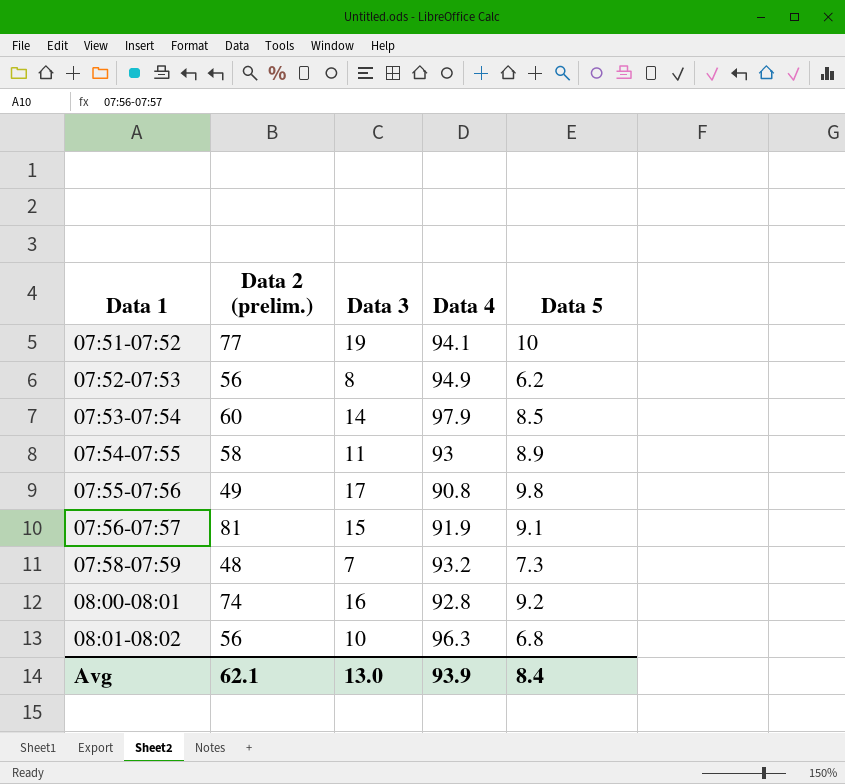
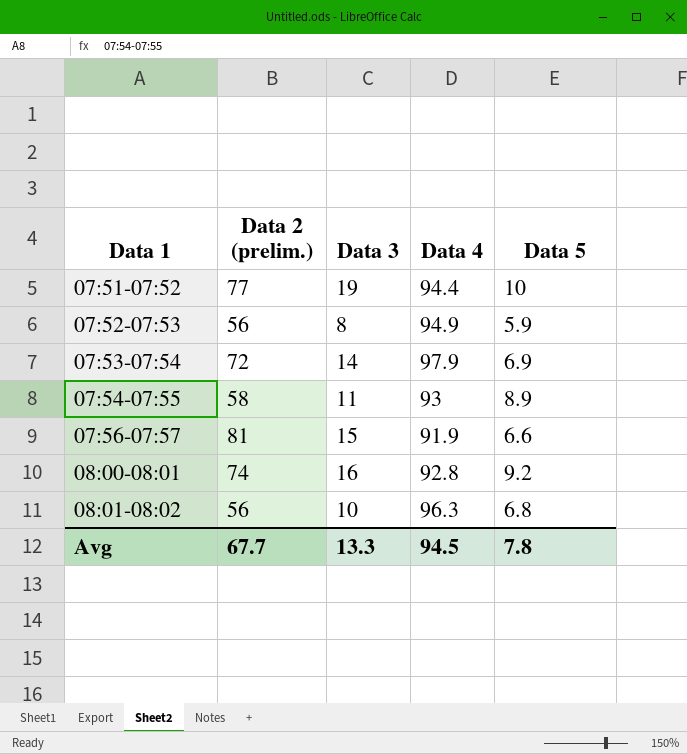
row 07:55-07:56: 49 | 17 | 90.8 | 9.8 -> none
row 07:58-07:59: 48 | 7 | 93.2 | 7.3 -> none
07:51-07:52 | Data 4: 94.1 -> 94.4
07:52-07:53 | Data 5: 6.2 -> 5.9
07:53-07:54 | Data 2 (prelim.): 60 -> 72
07:53-07:54 | Data 5: 8.5 -> 6.9
07:56-07:57 | Data 5: 9.1 -> 6.6
Avg | Data 2 (prelim.): 62.1 -> 67.7
Avg | Data 3: 13.0 -> 13.3
Avg | Data 4: 93.9 -> 94.5
Avg | Data 5: 8.4 -> 7.8

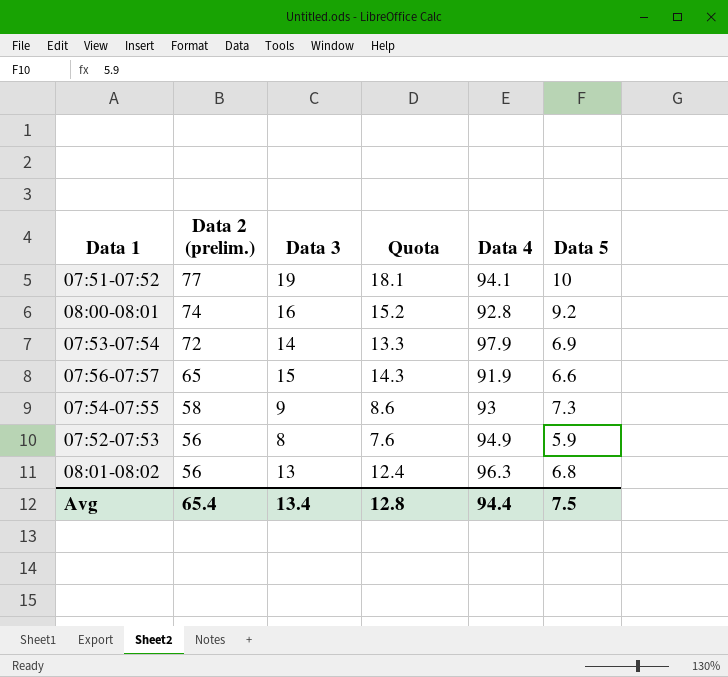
row order: Data 1 ascending -> Data 2 (prelim.) descending
column Quota | formula: none -> [Data 3] * 0.95
07:51-07:52 | Data 4: 94.4 -> 94.1
07:56-07:57 | Data 2 (prelim.): 81 -> 65
07:54-07:55 | Data 3: 11 -> 9
07:54-07:55 | Data 5: 8.9 -> 7.3
08:01-08:02 | Data 3: 10 -> 13
Avg | Data 2 (prelim.): 67.7 -> 65.4
Avg | Data 3: 13.3 -> 13.4
Avg | Data 4: 94.5 -> 94.4
Avg | Data 5: 7.8 -> 7.5

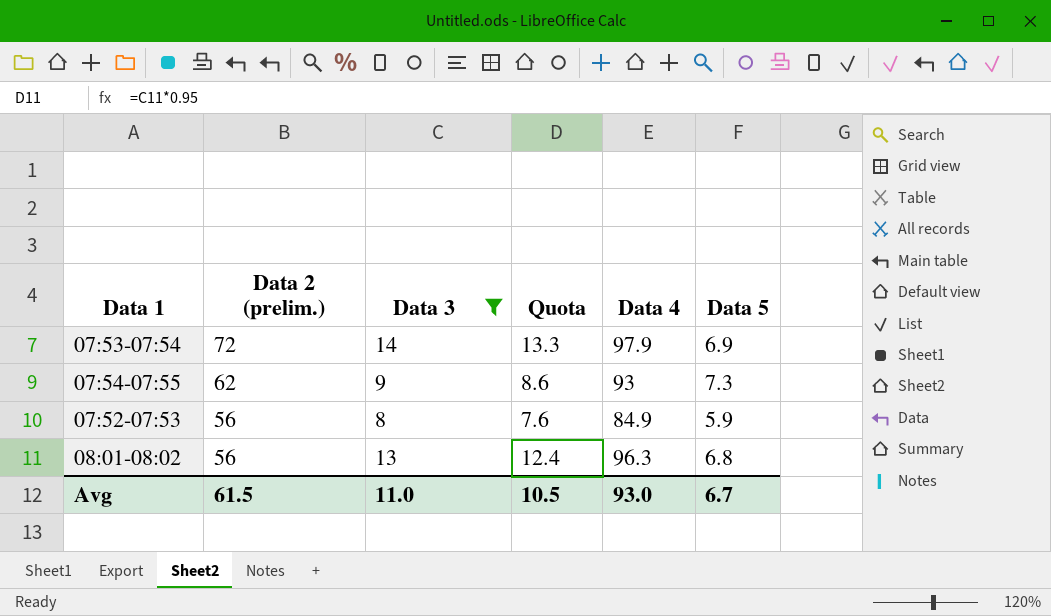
filter: none -> Data 3 <= 14
07:54-07:55 | Data 2 (prelim.): 58 -> 62
07:52-07:53 | Data 4: 94.9 -> 84.9
Avg | Data 2 (prelim.): 65.4 -> 61.5
Avg | Data 3: 13.4 -> 11.0
Avg | Quota: 12.8 -> 10.5
Avg | Data 4: 94.4 -> 93.0
Avg | Data 5: 7.5 -> 6.7

